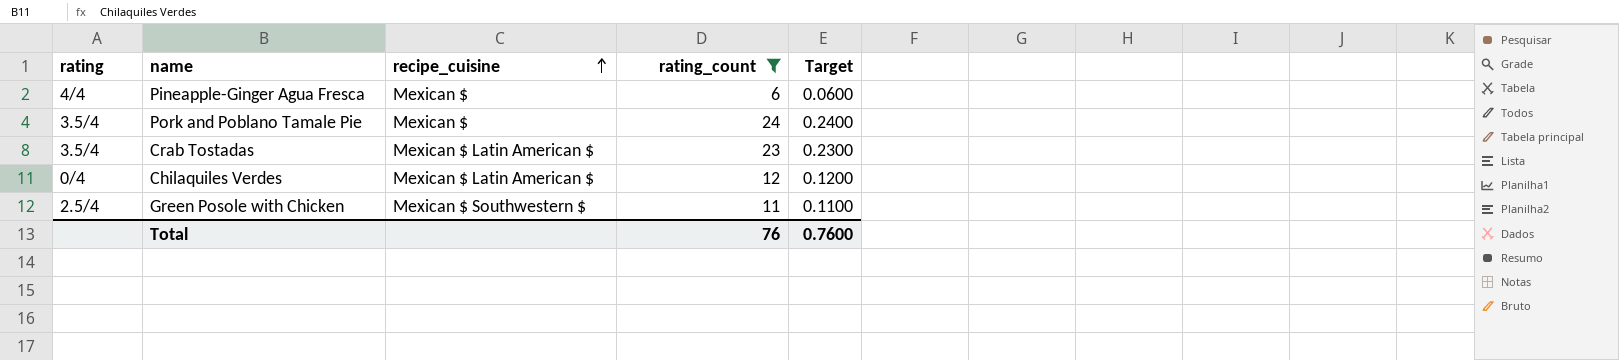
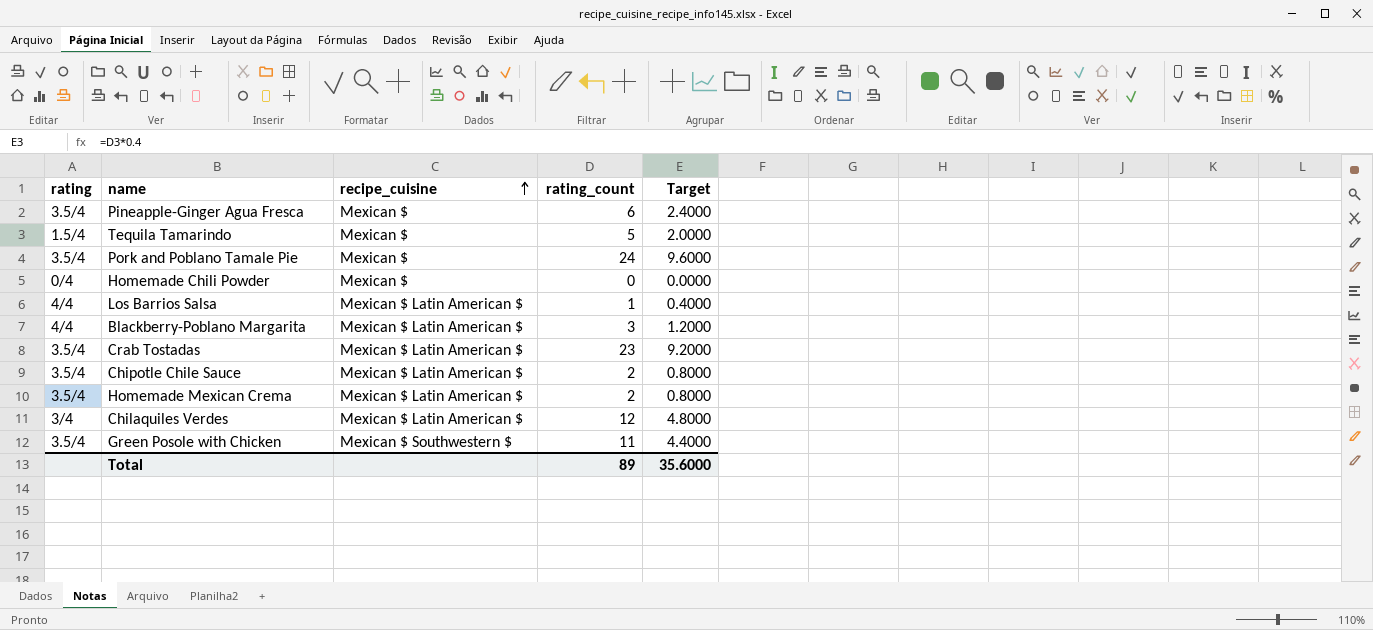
filter: rating_count >= 6 -> none
column Target | formula: [rating_count] * 0.01 -> [rating_count] * 0.4
Pineapple-Ginger Agua Fresca | rating: 4/4 -> 3.5/4
Chilaquiles Verdes | rating: 0/4 -> 3/4
Green Posole with Chicken | rating: 2.5/4 -> 3.5/4
Total | rating_count: 76 -> 89
Total | Target: 0.7600 -> 35.6000

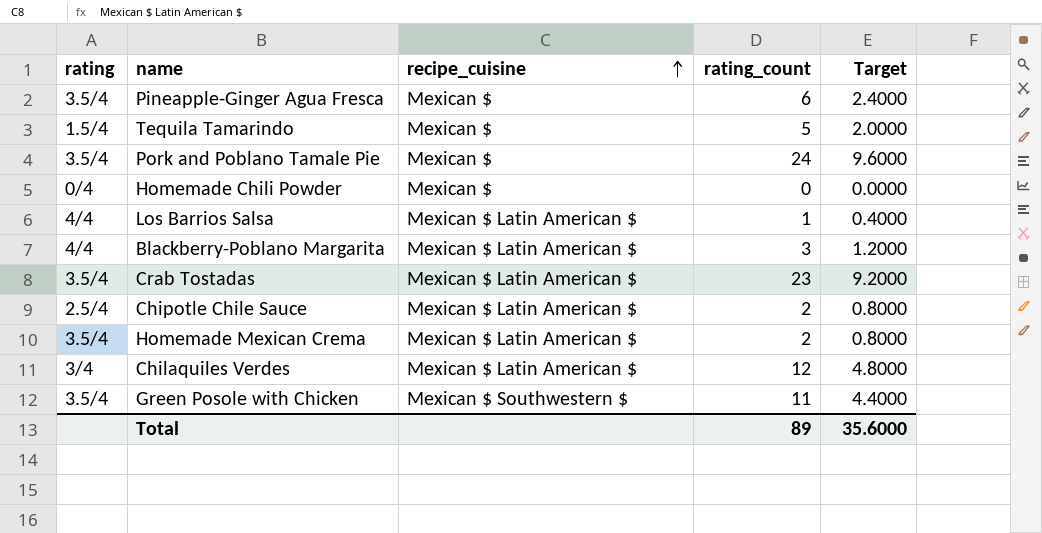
Chipotle Chile Sauce | rating: 3.5/4 -> 2.5/4

